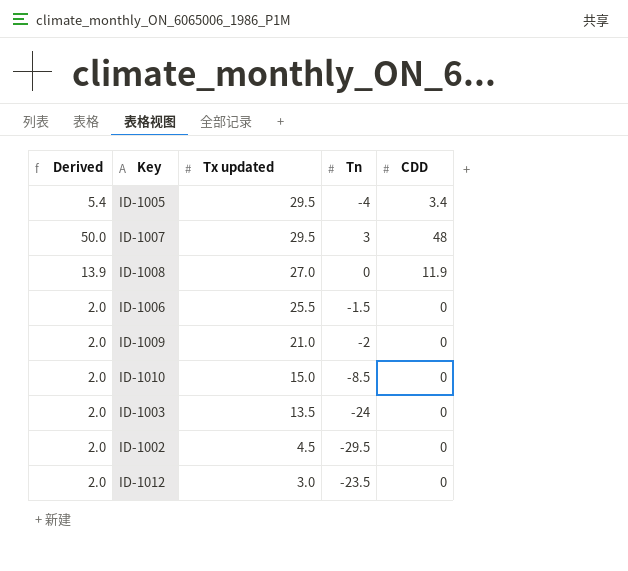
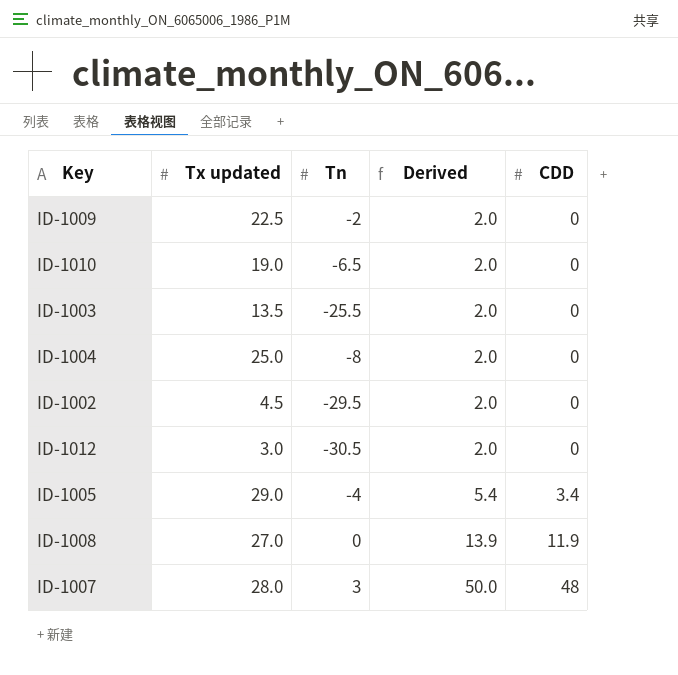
row order: Tx updated descending -> Derived ascending
column Derived | position: 1 -> 4
row ID-1006: 2.0 | 25.5 | -1.5 | 0 -> none
ID-1009 | Tx updated: 21.0 -> 22.5
ID-1010 | Tx updated: 15.0 -> 19.0
ID-1010 | Tn: -8.5 -> -6.5
ID-1003 | Tn: -24 -> -25.5
row ID-1004: none -> 25.0 | -8 | 2.0 | 0
ID-1012 | Tn: -23.5 -> -30.5
ID-1005 | Tx updated: 29.5 -> 29.0
ID-1007 | Tx updated: 29.5 -> 28.0

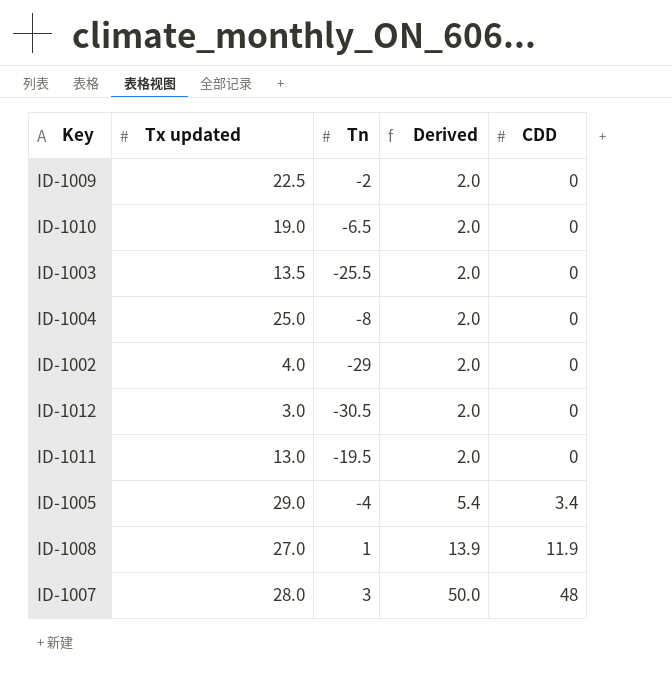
ID-1002 | Tx updated: 4.5 -> 4.0
ID-1002 | Tn: -29.5 -> -29
row ID-1011: none -> 13.0 | -19.5 | 2.0 | 0
ID-1008 | Tn: 0 -> 1

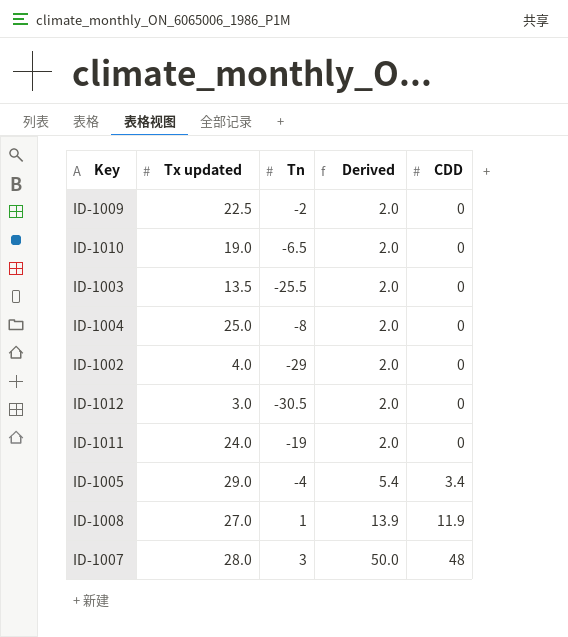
ID-1011 | Tx updated: 13.0 -> 24.0
ID-1011 | Tn: -19.5 -> -19

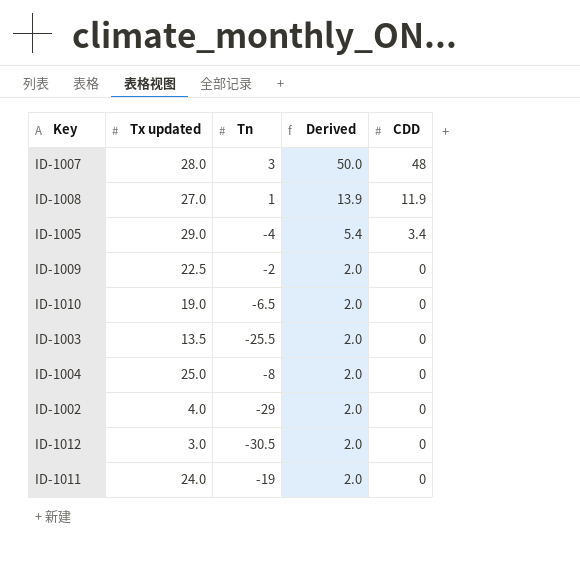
row order: Derived ascending -> Derived descending

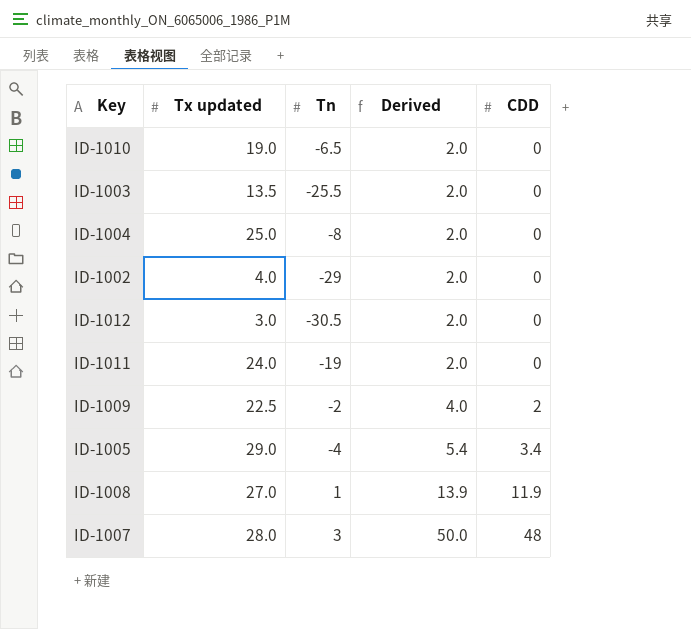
row order: Derived descending -> Derived ascending
ID-1009 | Derived: 2.0 -> 4.0
ID-1009 | CDD: 0 -> 2

